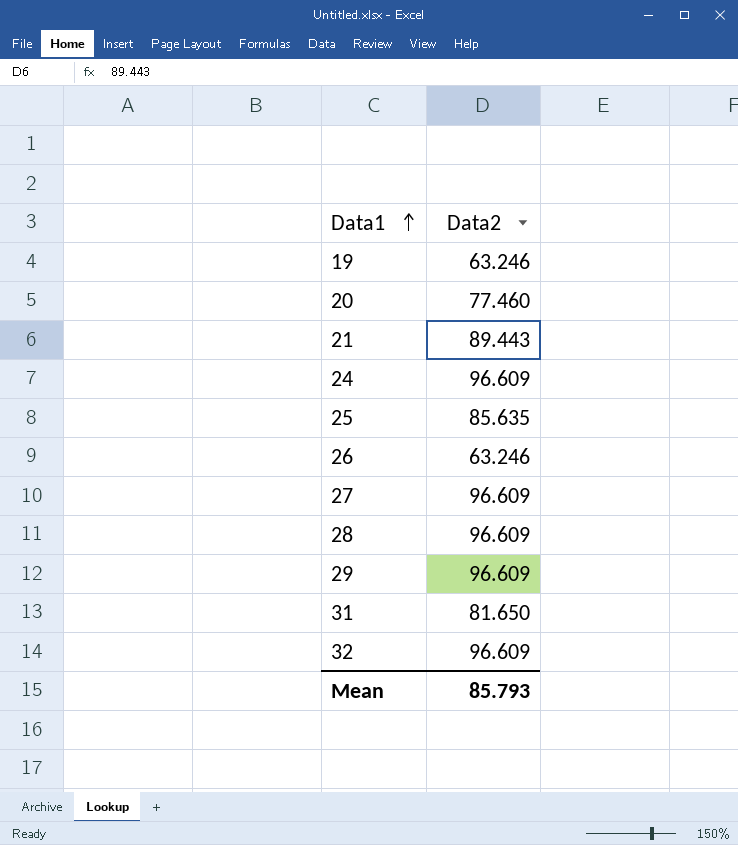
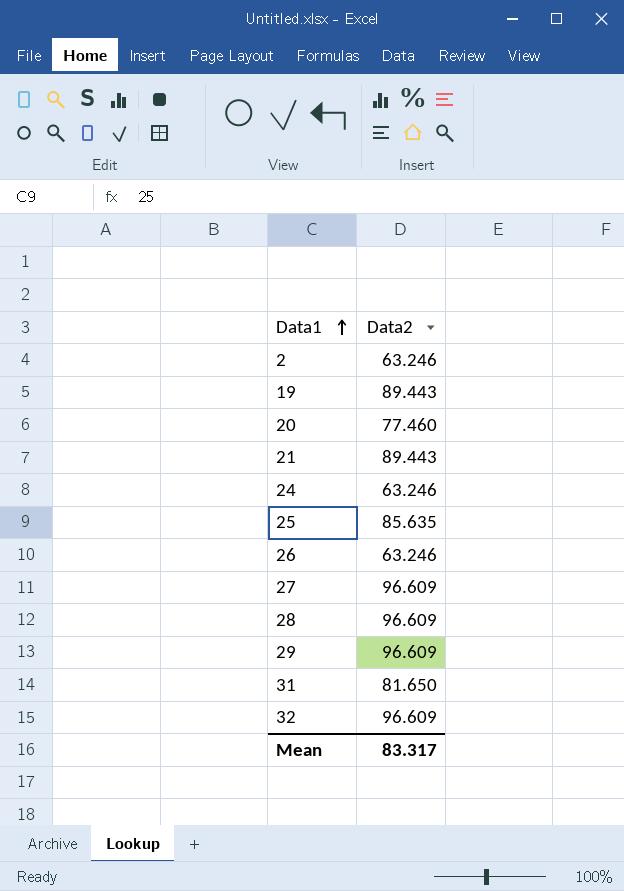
row 2: none -> 63.246
19 | Data2: 63.246 -> 89.443
24 | Data2: 96.609 -> 63.246
Mean | Data2: 85.793 -> 83.317

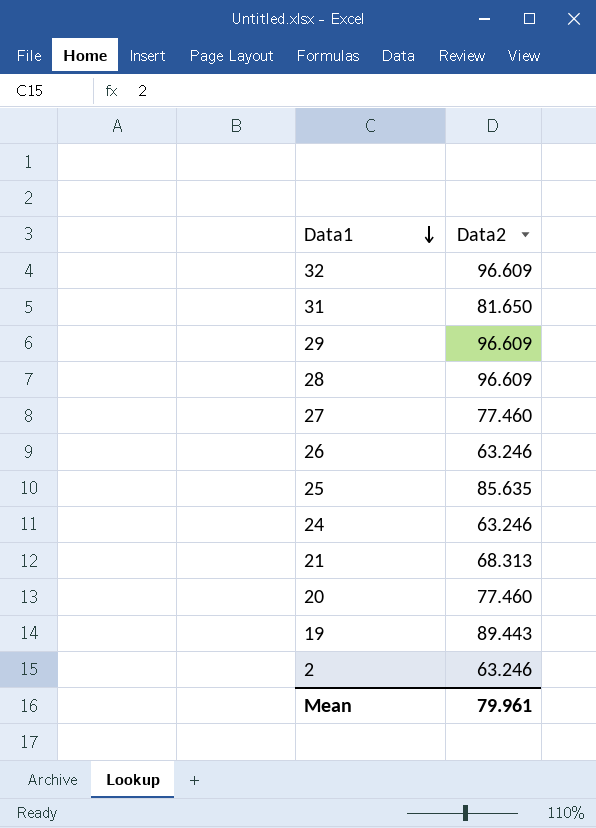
row order: Data1 ascending -> Data1 descending
27 | Data2: 96.609 -> 77.460
21 | Data2: 89.443 -> 68.313
Mean | Data2: 83.317 -> 79.961

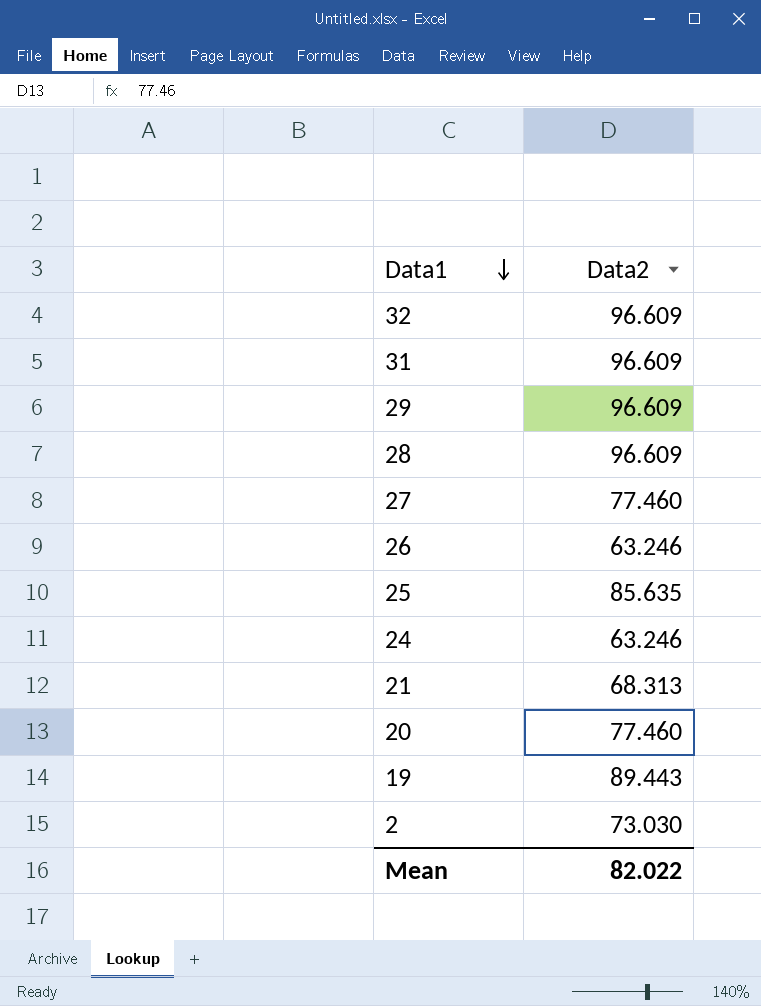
31 | Data2: 81.650 -> 96.609
2 | Data2: 63.246 -> 73.030
Mean | Data2: 79.961 -> 82.022

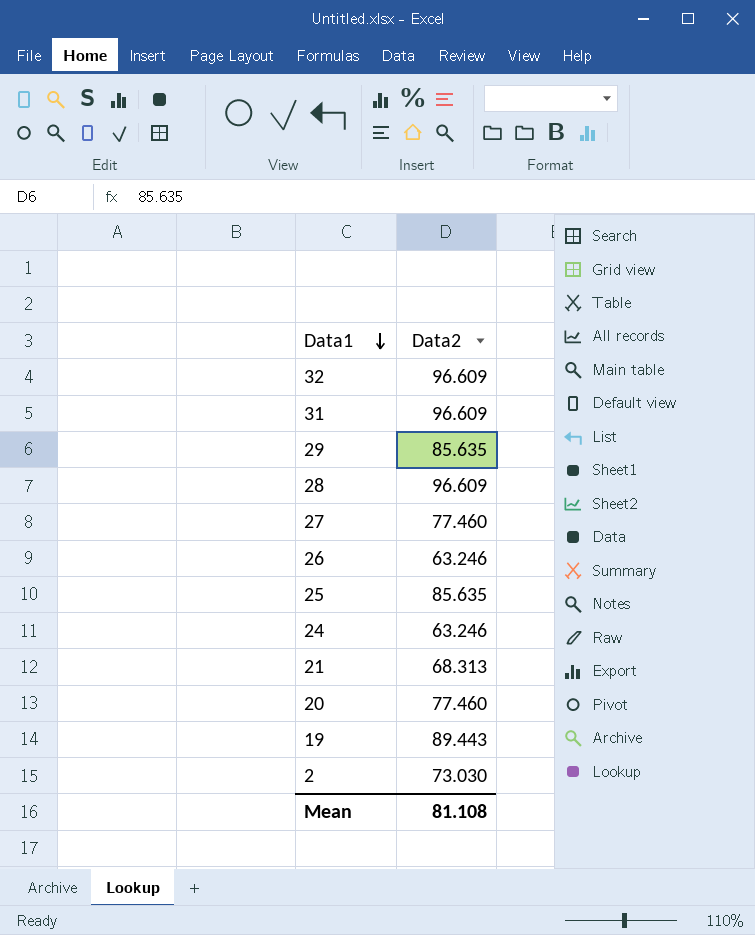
29 | Data2: 96.609 -> 85.635
Mean | Data2: 82.022 -> 81.108

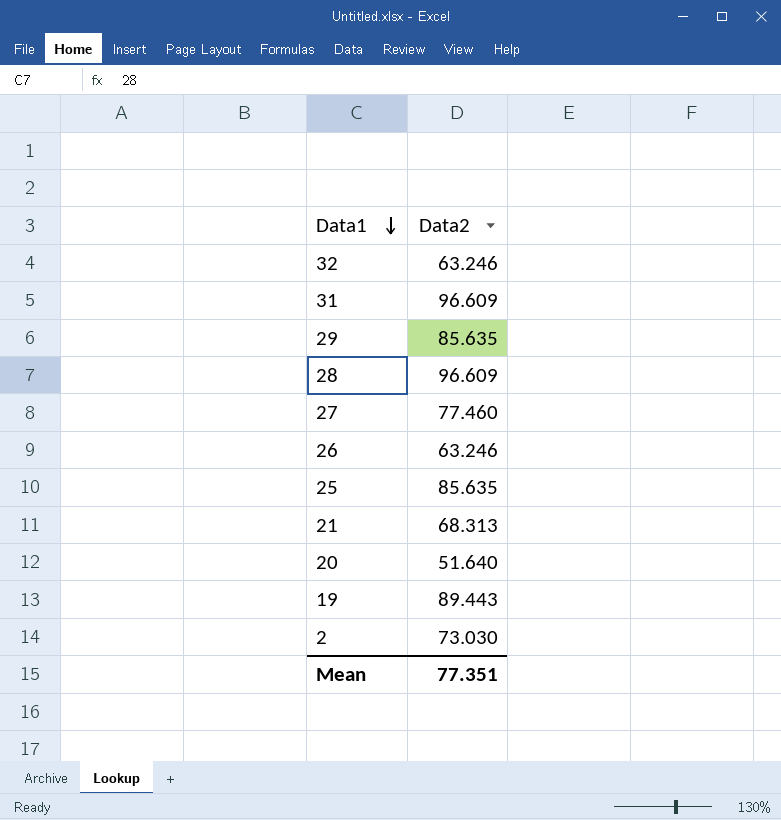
row 24: 63.246 -> none
32 | Data2: 96.609 -> 63.246
20 | Data2: 77.460 -> 51.640
Mean | Data2: 81.108 -> 77.351

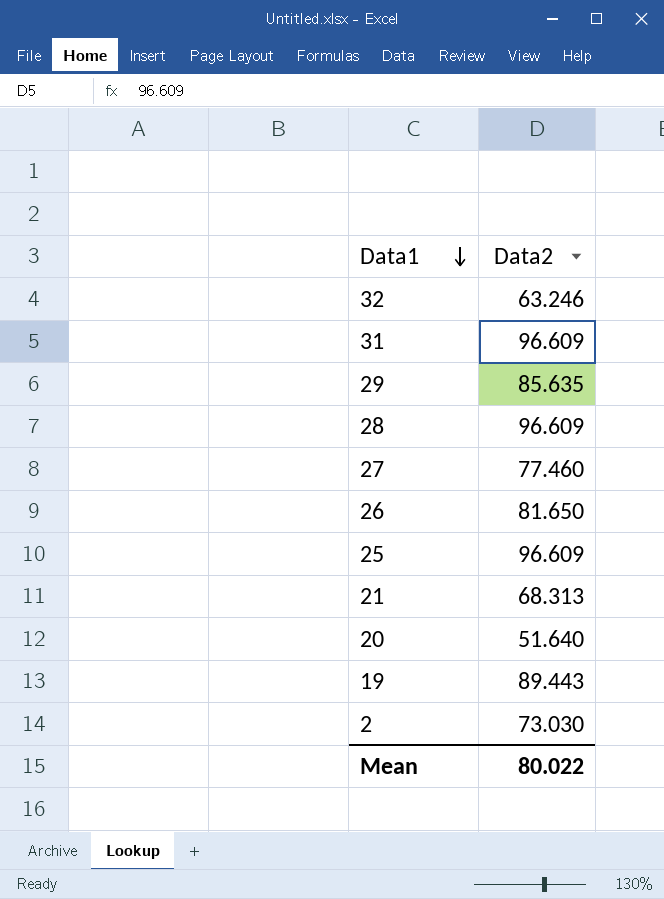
26 | Data2: 63.246 -> 81.650
25 | Data2: 85.635 -> 96.609
Mean | Data2: 77.351 -> 80.022

